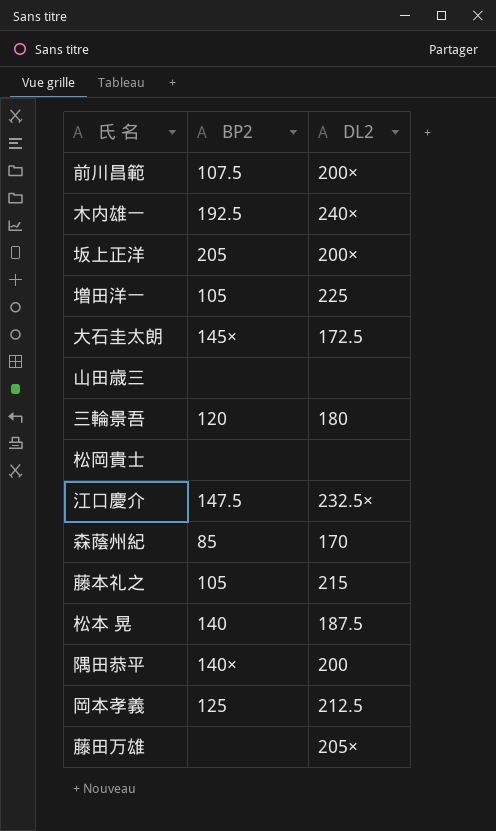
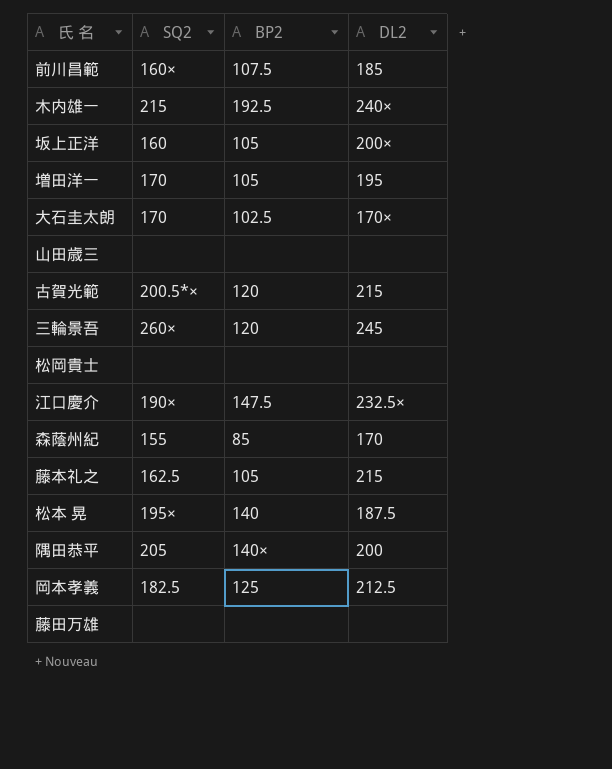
column SQ2 | position: none -> 2
前川昌範 | DL2: 200× -> 185
坂上正洋 | BP2: 205 -> 105
増田洋一 | DL2: 225 -> 195
大石圭太朗 | BP2: 145× -> 102.5
大石圭太朗 | DL2: 172.5 -> 170×
row 古賀光範: none -> 200.5*× | 120 | 215
三輪景吾 | DL2: 180 -> 245
藤田万雄 | DL2: 205× -> none

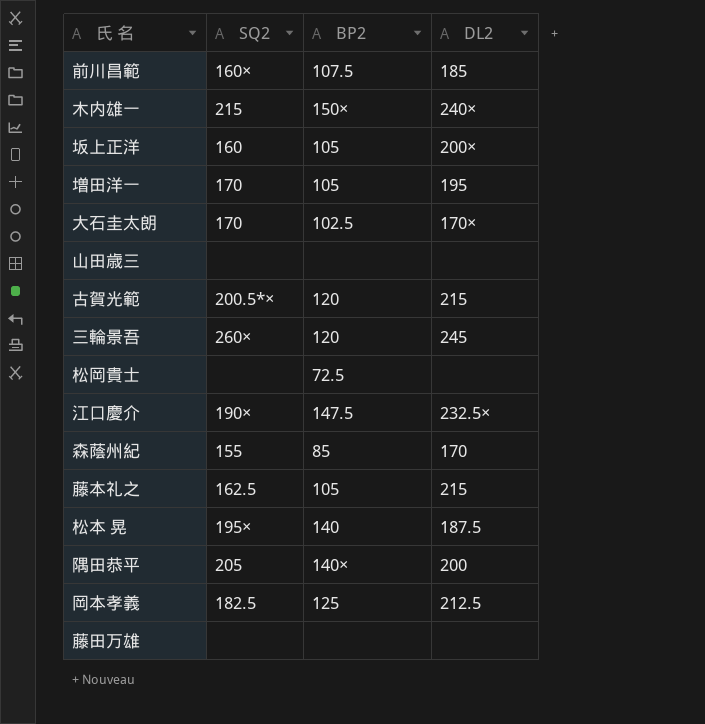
木内雄一 | BP2: 192.5 -> 150×
松岡貴士 | BP2: none -> 72.5

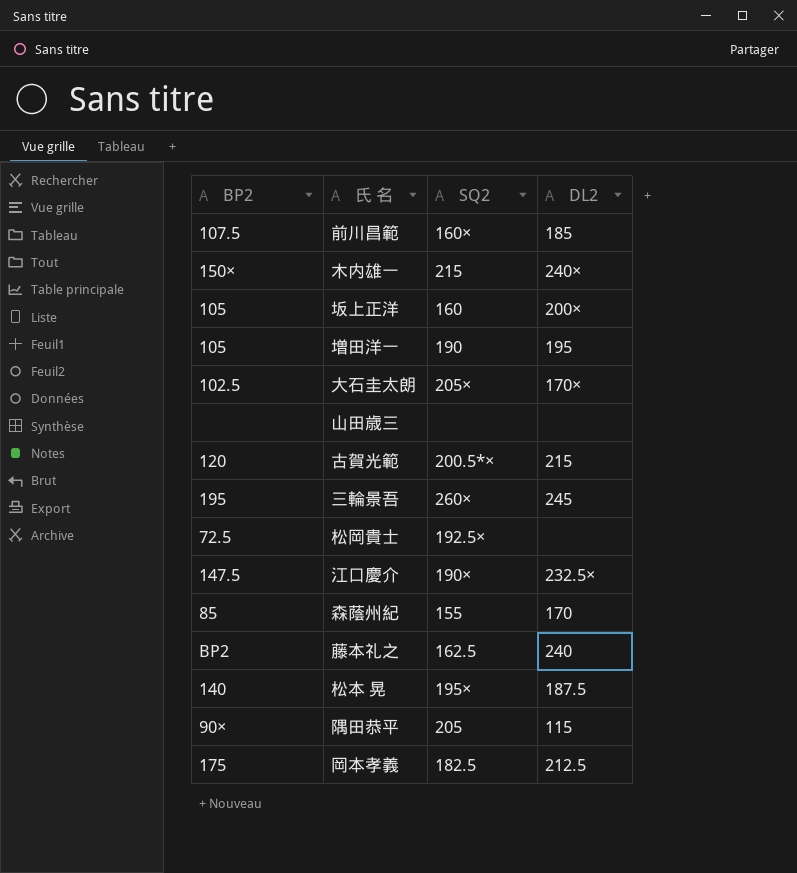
column BP2 | position: 3 -> 1
row 藤田万雄: none | none | none -> none
増田洋一 | SQ2: 170 -> 190
大石圭太朗 | SQ2: 170 -> 205×
三輪景吾 | BP2: 120 -> 195
松岡貴士 | SQ2: none -> 192.5×
藤本礼之 | BP2: 105 -> BP2
藤本礼之 | DL2: 215 -> 240
隅田恭平 | BP2: 140× -> 90×
隅田恭平 | DL2: 200 -> 115
岡本孝義 | BP2: 125 -> 175

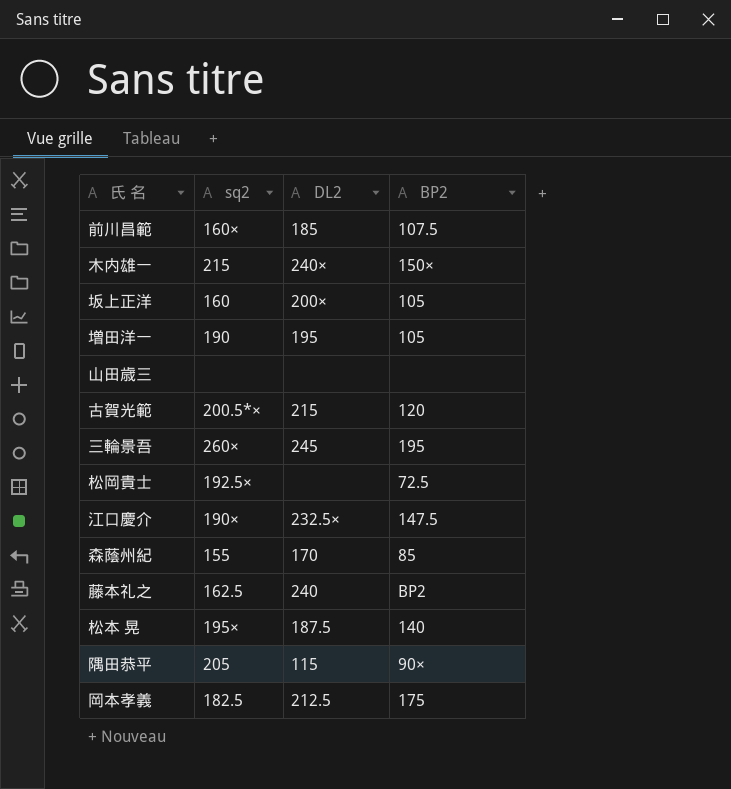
column name: SQ2 -> sq2
column BP2 | position: 1 -> 4
row 大石圭太朗: 102.5 | 205× | 170× -> none

